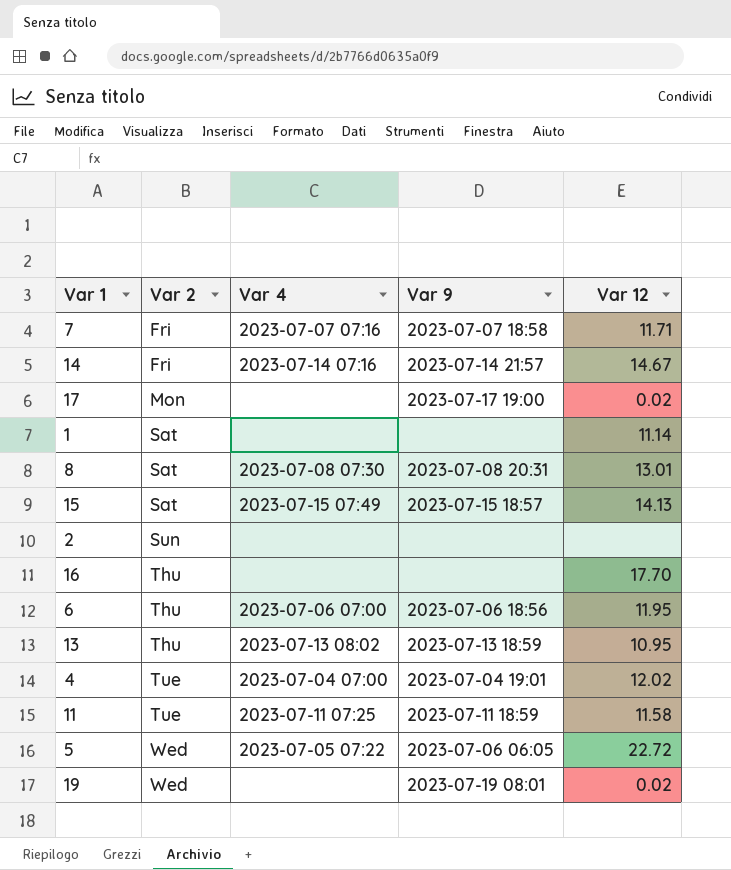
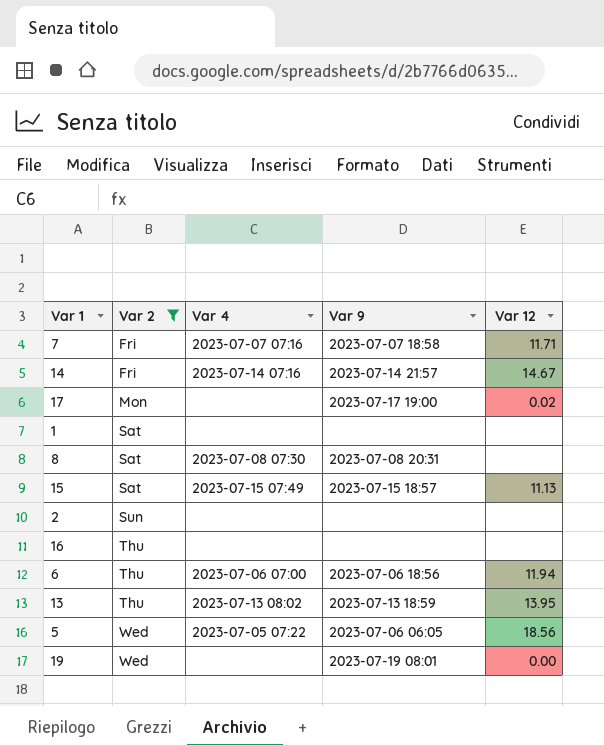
filter: none -> Var 2 != Tue
1 | Var 12: 11.14 -> none
8 | Var 12: 13.01 -> none
15 | Var 12: 14.13 -> 11.13
16 | Var 12: 17.70 -> none
6 | Var 12: 11.95 -> 11.94
13 | Var 12: 10.95 -> 13.95
5 | Var 12: 22.72 -> 18.56
19 | Var 12: 0.02 -> 0.00

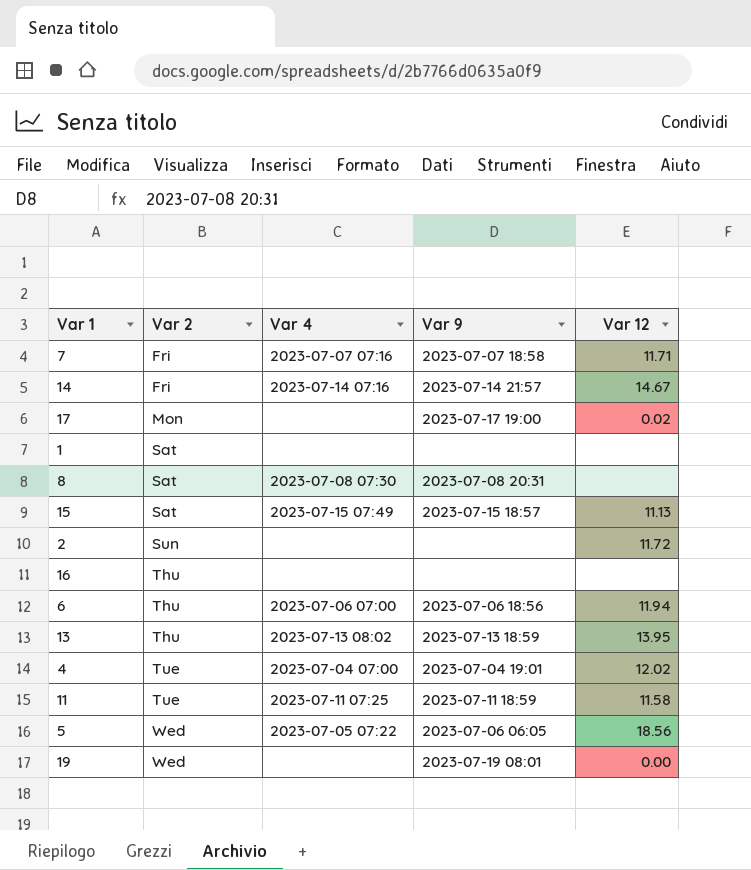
filter: Var 2 != Tue -> none
2 | Var 12: none -> 11.72

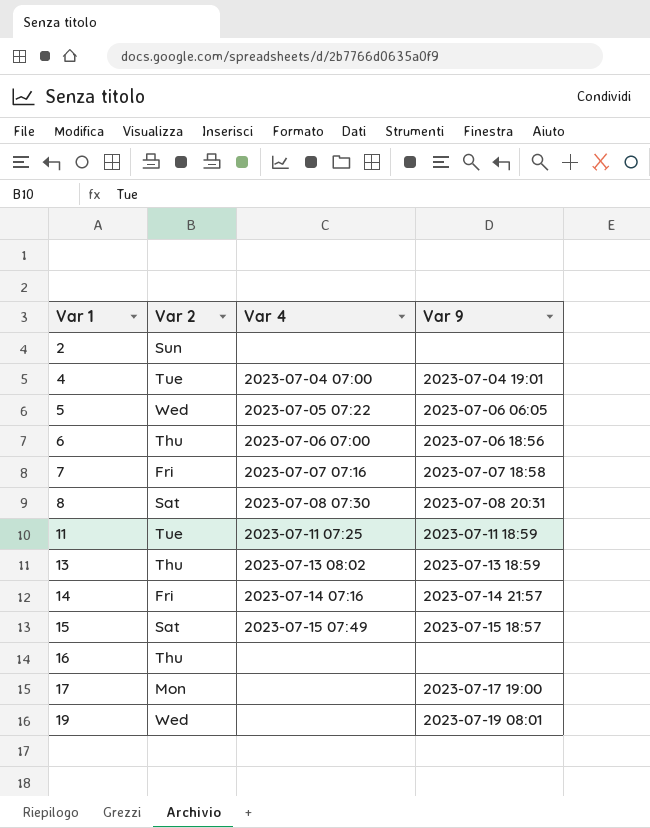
row order: Var 2 ascending -> Var 1 ascending
column Var 12 | position: 5 -> none
row 1: Sat | none | none | none -> none

